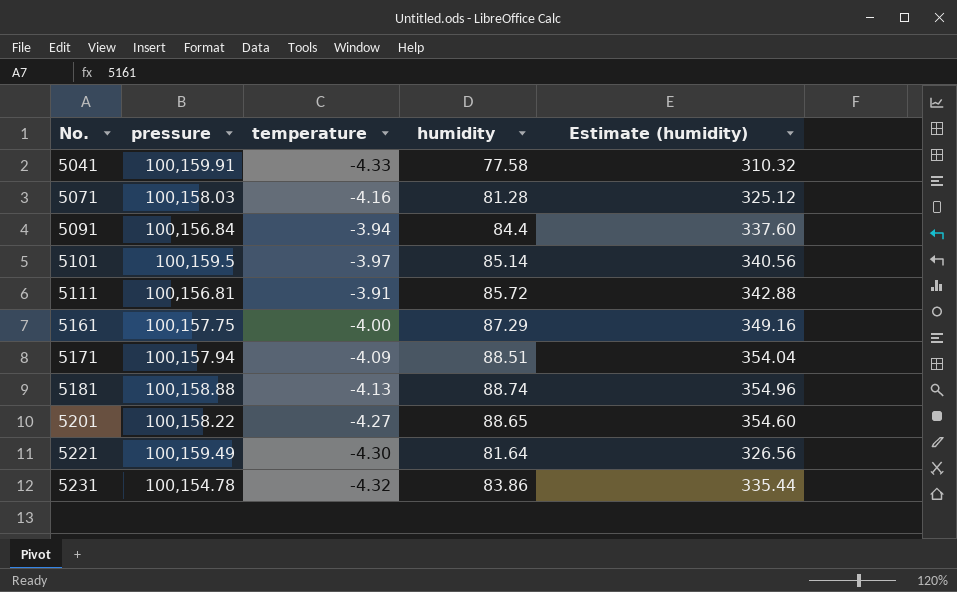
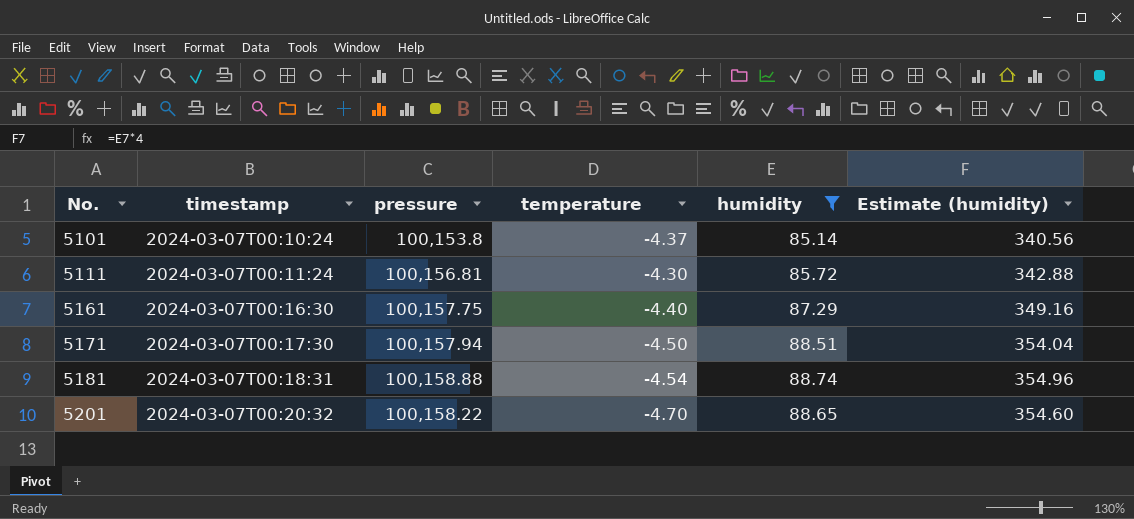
filter: none -> humidity >= 85.14
column timestamp | position: none -> 2
5101 | pressure: 100,159.5 -> 100,153.8
5101 | temperature: -3.97 -> -4.37
5111 | temperature: -3.91 -> -4.30
5161 | temperature: -4.00 -> -4.40
5171 | temperature: -4.09 -> -4.50
5181 | temperature: -4.13 -> -4.54
5201 | temperature: -4.27 -> -4.70

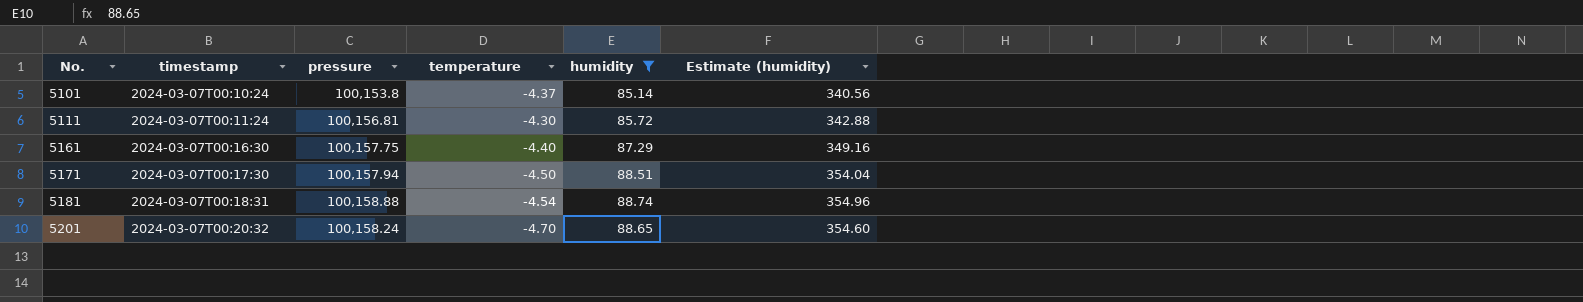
5201 | pressure: 100,158.22 -> 100,158.24

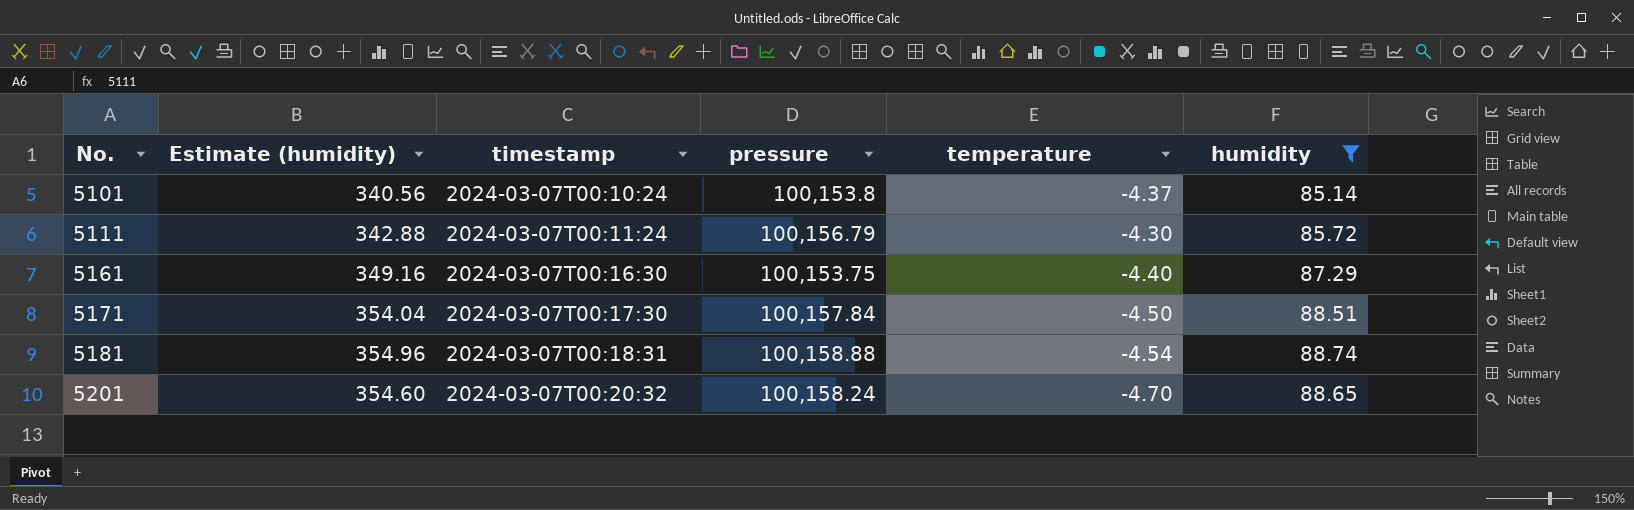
column Estimate (humidity) | position: 6 -> 2
5111 | pressure: 100,156.81 -> 100,156.79
5161 | pressure: 100,157.75 -> 100,153.75
5171 | pressure: 100,157.94 -> 100,157.84

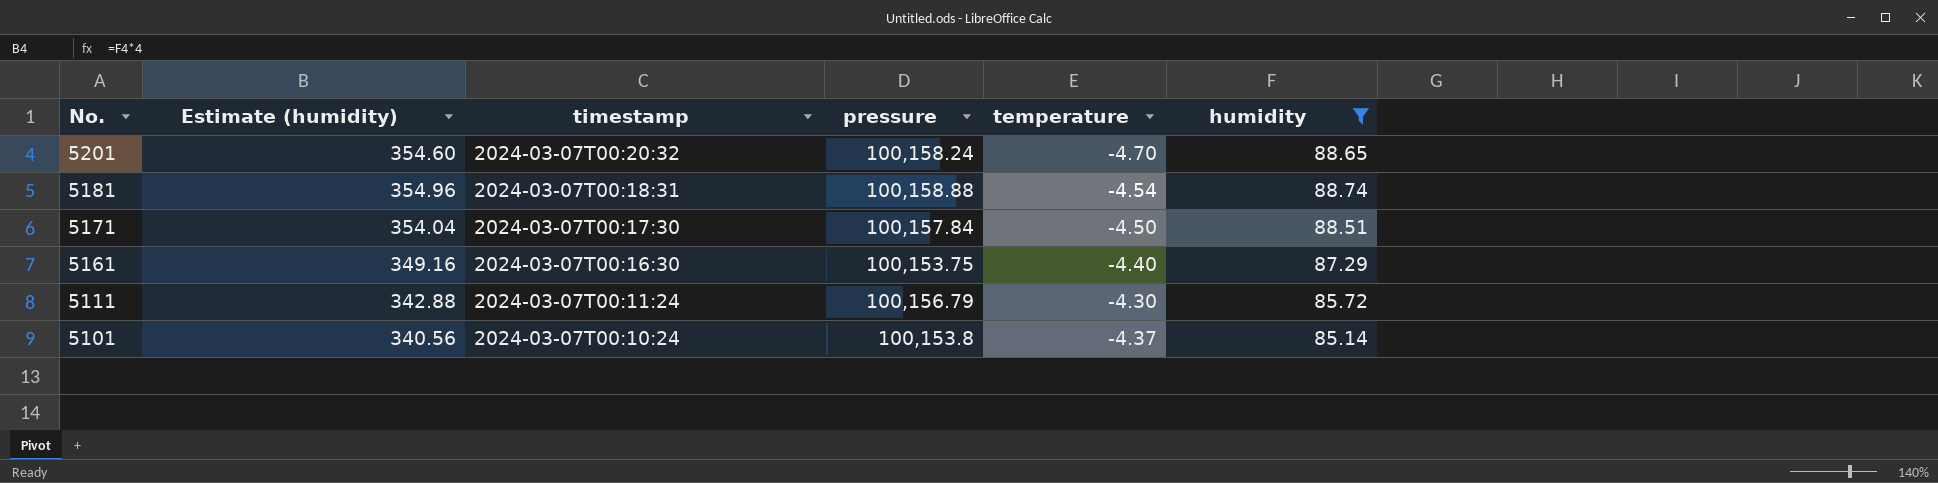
row order: No. ascending -> No. descending

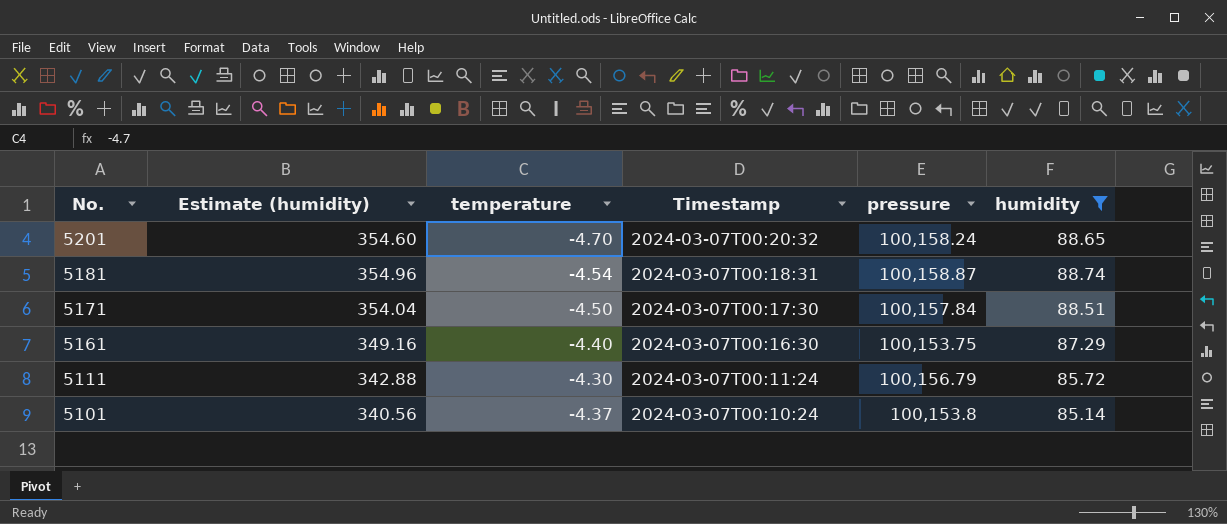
column temperature | position: 5 -> 3
column name: timestamp -> Timestamp
5181 | pressure: 100,158.88 -> 100,158.87

